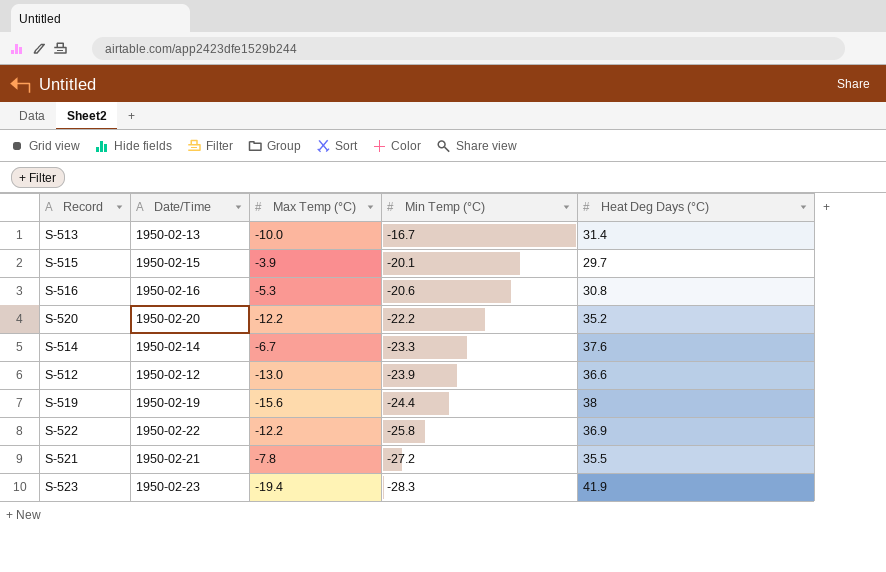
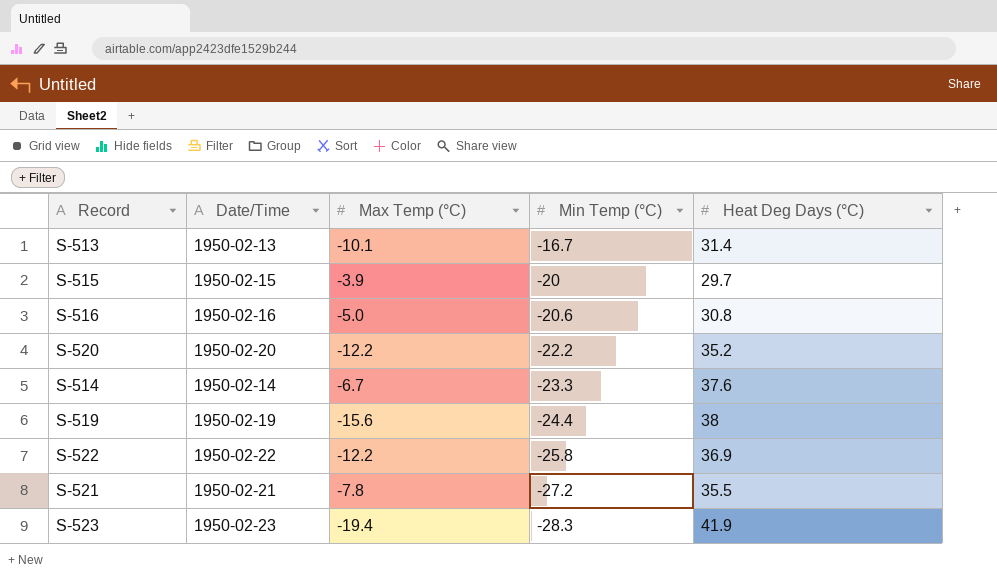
row S-512: 1950-02-12 | -13.0 | -23.9 | 36.6 -> none
S-513 | Max Temp (°C): -10.0 -> -10.1
S-515 | Min Temp (°C): -20.1 -> -20
S-516 | Max Temp (°C): -5.3 -> -5.0

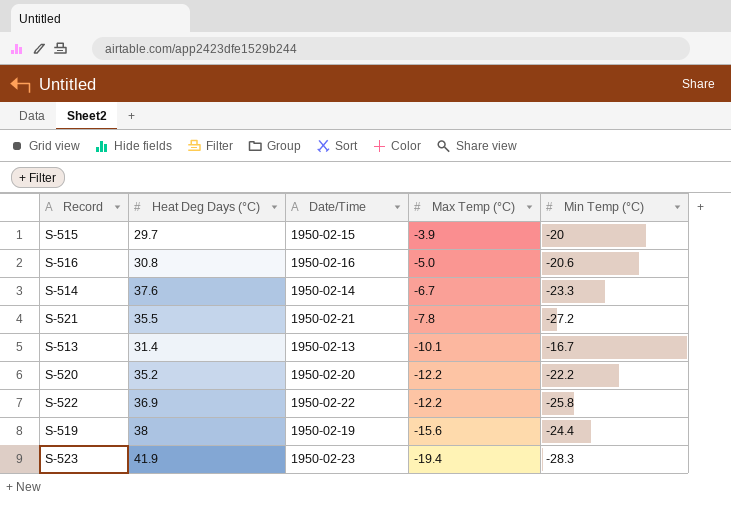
row order: Min Temp (°C) descending -> Max Temp (°C) descending
column Heat Deg Days (°C) | position: 5 -> 2

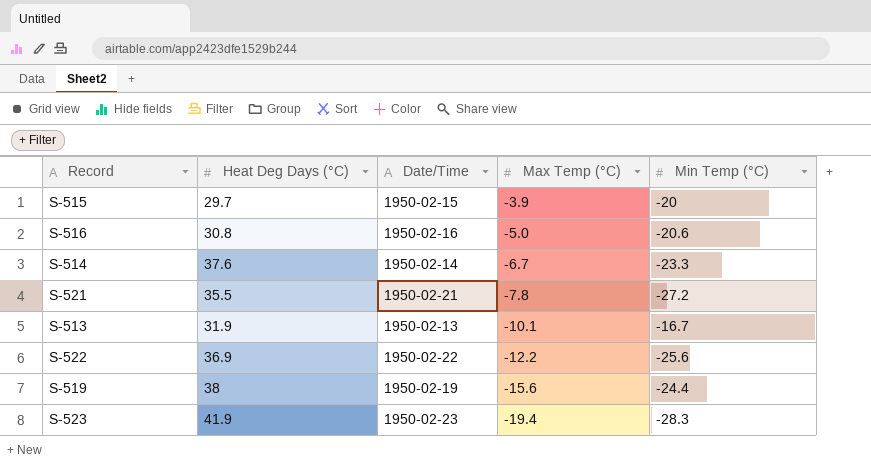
row S-520: 35.2 | 1950-02-20 | -12.2 | -22.2 -> none
S-513 | Heat Deg Days (°C): 31.4 -> 31.9
S-522 | Min Temp (°C): -25.8 -> -25.6

